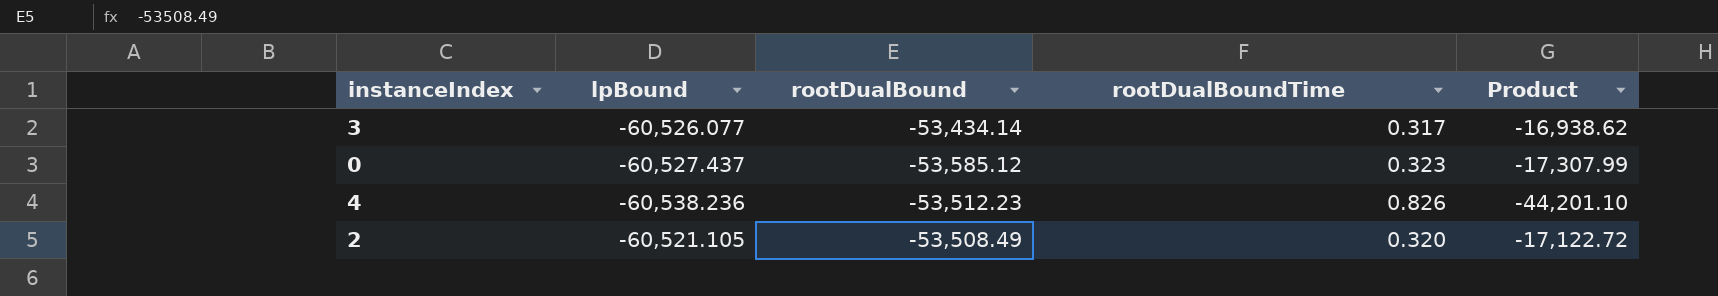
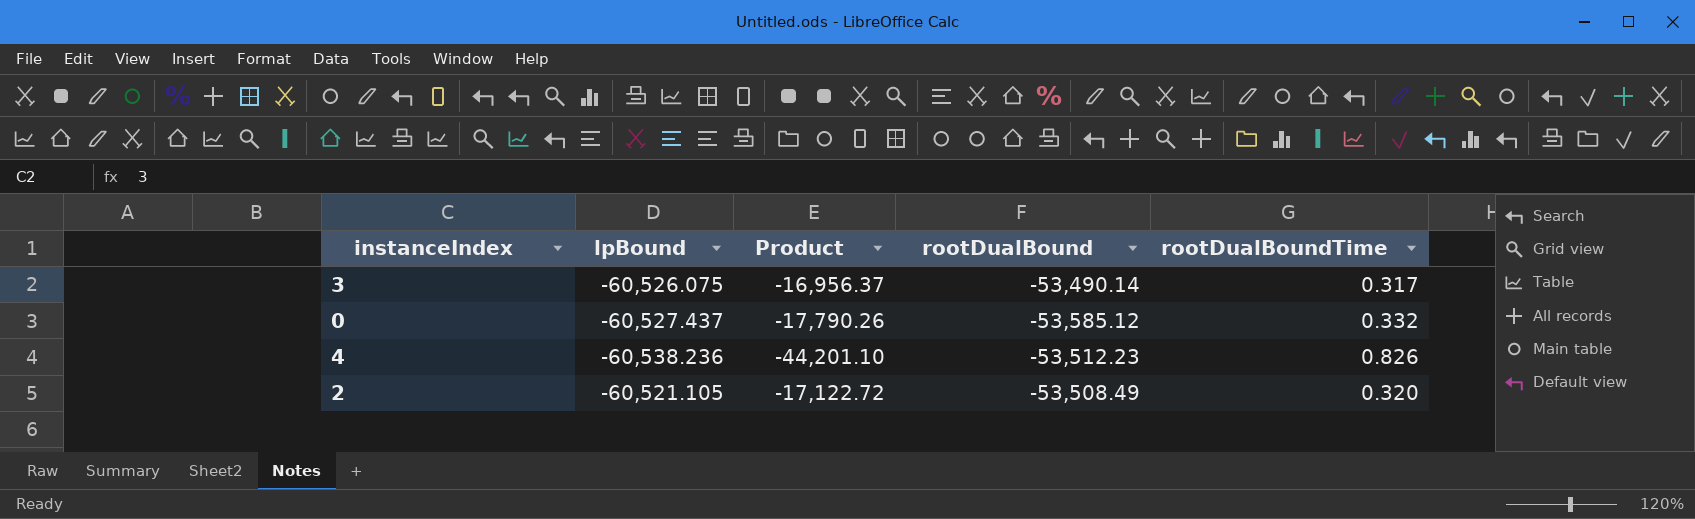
column Product | position: 5 -> 3
3 | lpBound: -60,526.077 -> -60,526.075
3 | Product: -16,938.62 -> -16,956.37
3 | rootDualBound: -53,434.14 -> -53,490.14
0 | Product: -17,307.99 -> -17,790.26
0 | rootDualBoundTime: 0.323 -> 0.332

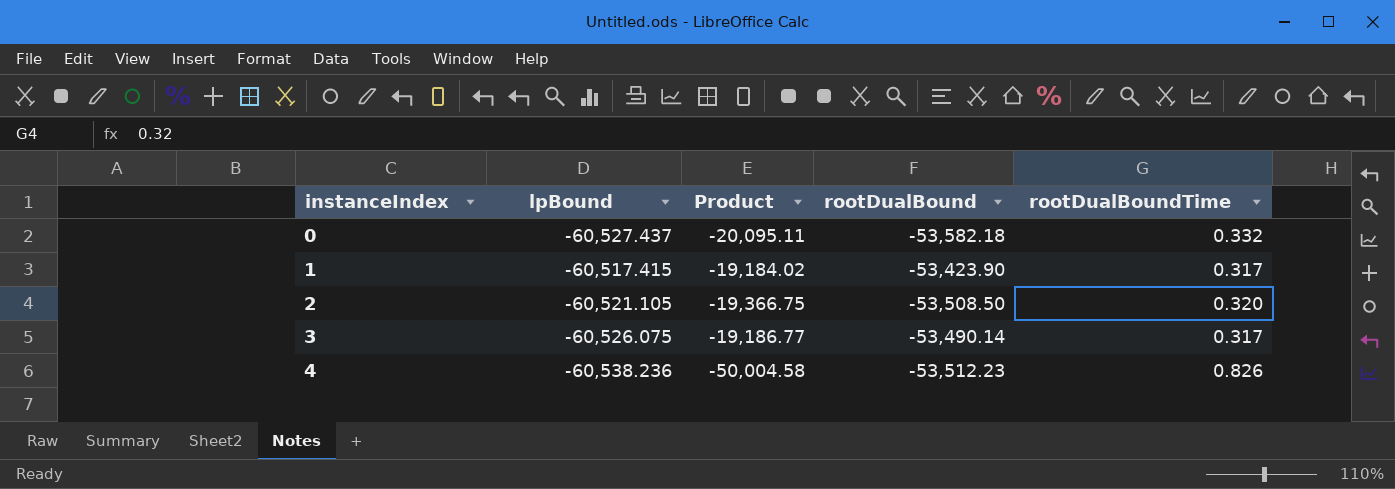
row order: none -> instanceIndex ascending
column Product | formula: [rootDualBound] * [rootDualBoundTime] -> [lpBound] * [rootDualBoundTime]
0 | rootDualBound: -53,585.12 -> -53,582.18
row 1: none -> -60,517.415 | -19,184.02 | -53,423.90 | 0.317
2 | rootDualBound: -53,508.49 -> -53,508.50

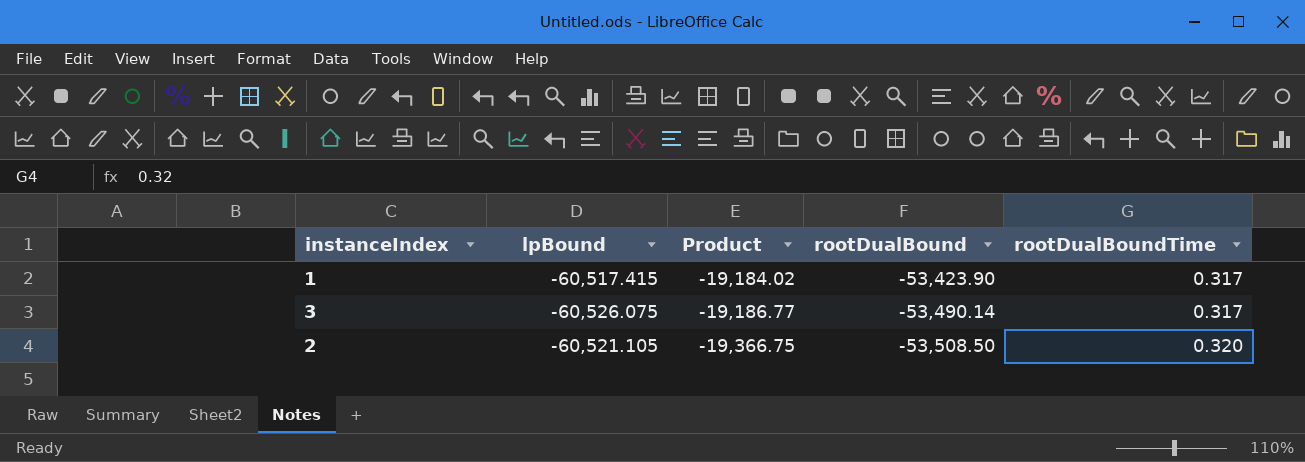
row order: instanceIndex ascending -> Product descending
row 0: -60,527.437 | -20,095.11 | -53,582.18 | 0.332 -> none
row 4: -60,538.236 | -50,004.58 | -53,512.23 | 0.826 -> none

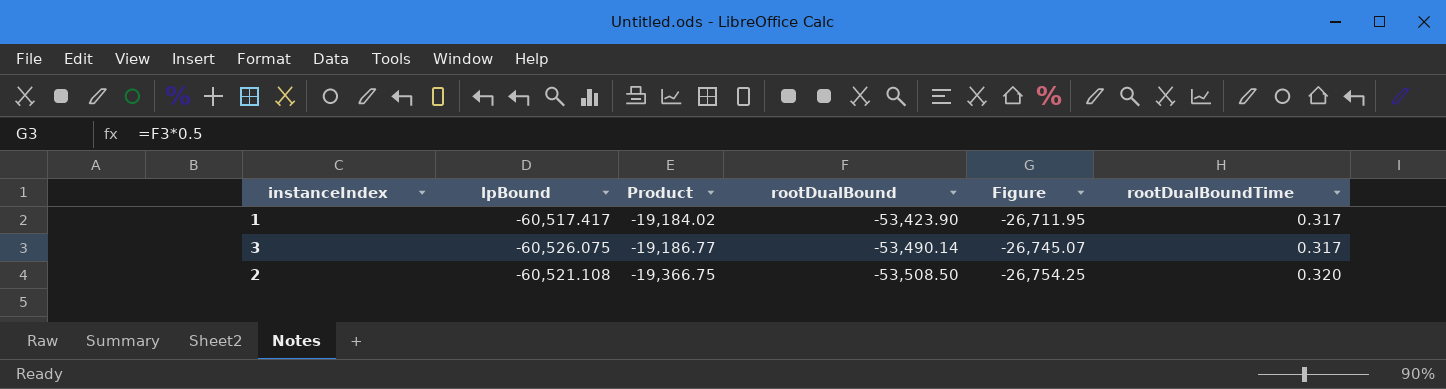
column Figure | formula: none -> [rootDualBound] * 0.5
1 | lpBound: -60,517.415 -> -60,517.417
2 | lpBound: -60,521.105 -> -60,521.108

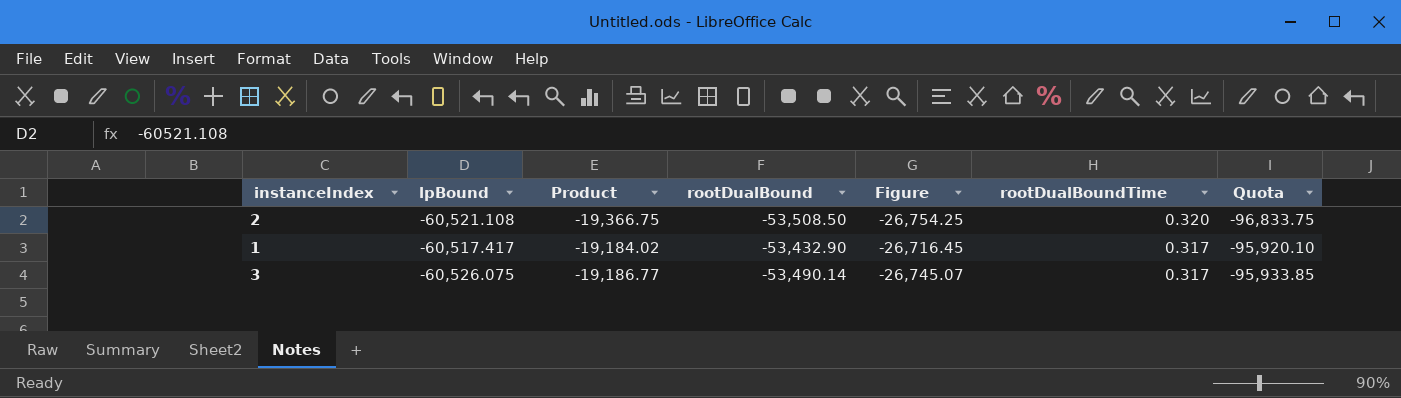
row order: Product descending -> rootDualBoundTime descending
column Quota | formula: none -> [Product] * 5
1 | rootDualBound: -53,423.90 -> -53,432.90
1 | Figure: -26,711.95 -> -26,716.45

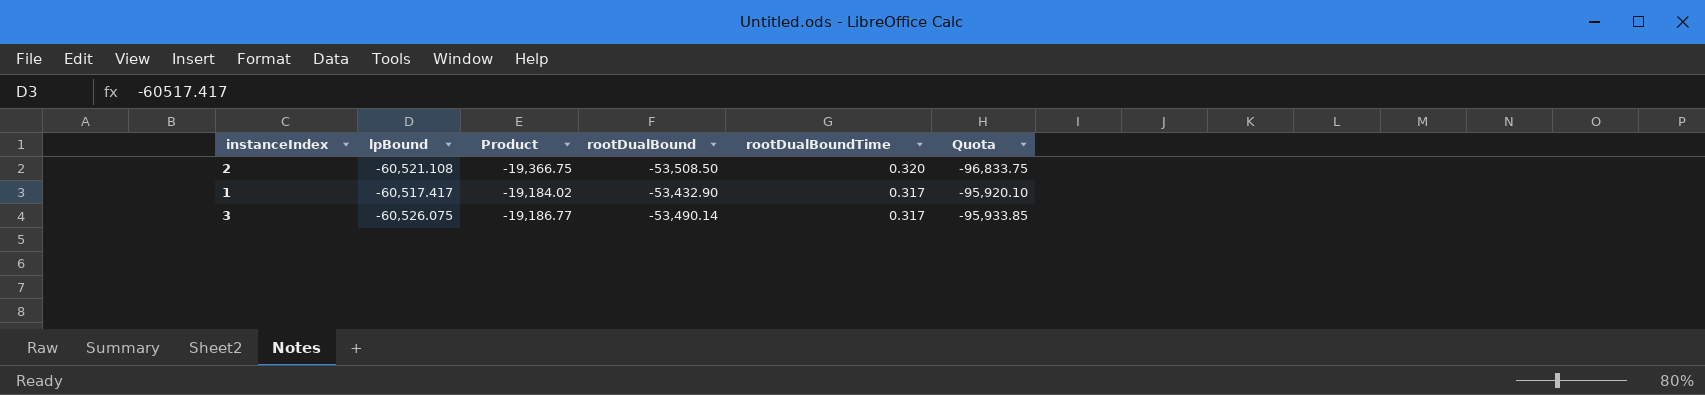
column Figure | formula: [rootDualBound] * 0.5 -> none

